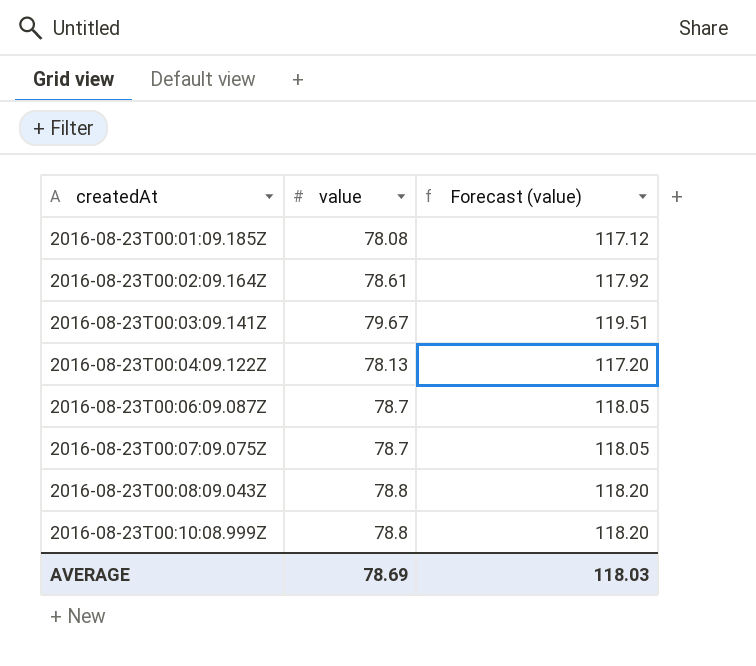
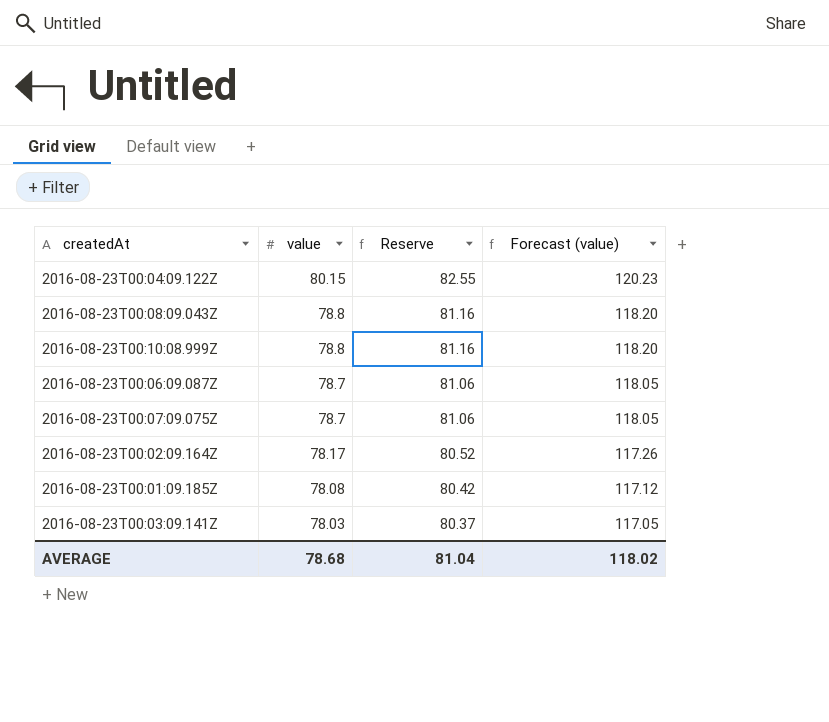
row order: createdAt ascending -> value descending
column Reserve | formula: none -> [value] * 1.03
2016-08-23T00:04:09.122Z | value: 78.13 -> 80.15
2016-08-23T00:04:09.122Z | Forecast (value): 117.20 -> 120.23
2016-08-23T00:02:09.164Z | value: 78.61 -> 78.17
2016-08-23T00:02:09.164Z | Forecast (value): 117.92 -> 117.26
2016-08-23T00:03:09.141Z | value: 79.67 -> 78.03
2016-08-23T00:03:09.141Z | Forecast (value): 119.51 -> 117.05
AVERAGE | value: 78.69 -> 78.68
AVERAGE | Forecast (value): 118.03 -> 118.02

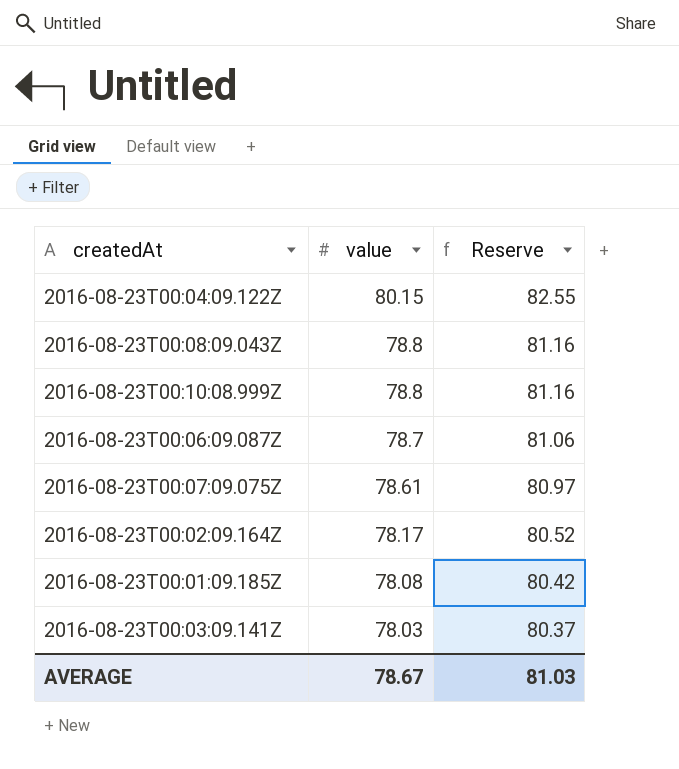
column Forecast (value) | formula: [value] * 1.5 -> none
2016-08-23T00:07:09.075Z | value: 78.7 -> 78.61
2016-08-23T00:07:09.075Z | Reserve: 81.06 -> 80.97
AVERAGE | value: 78.68 -> 78.67
AVERAGE | Reserve: 81.04 -> 81.03

